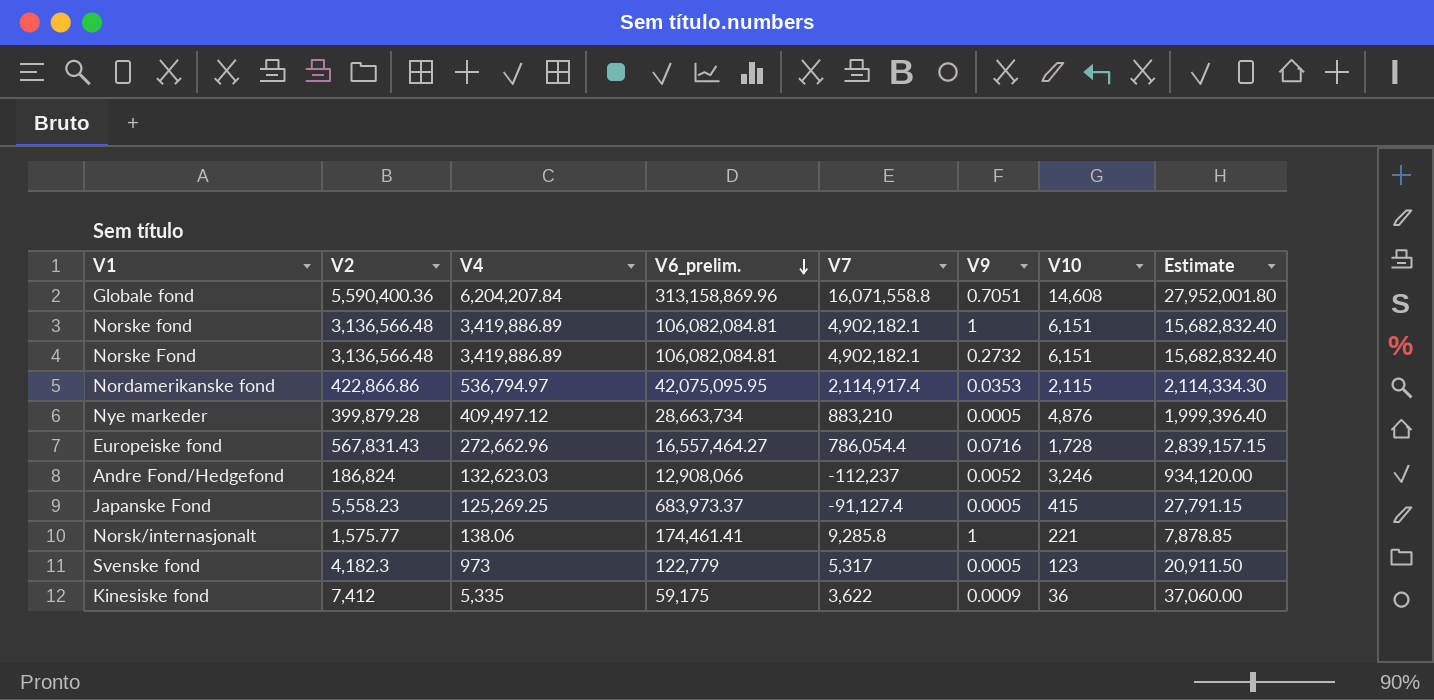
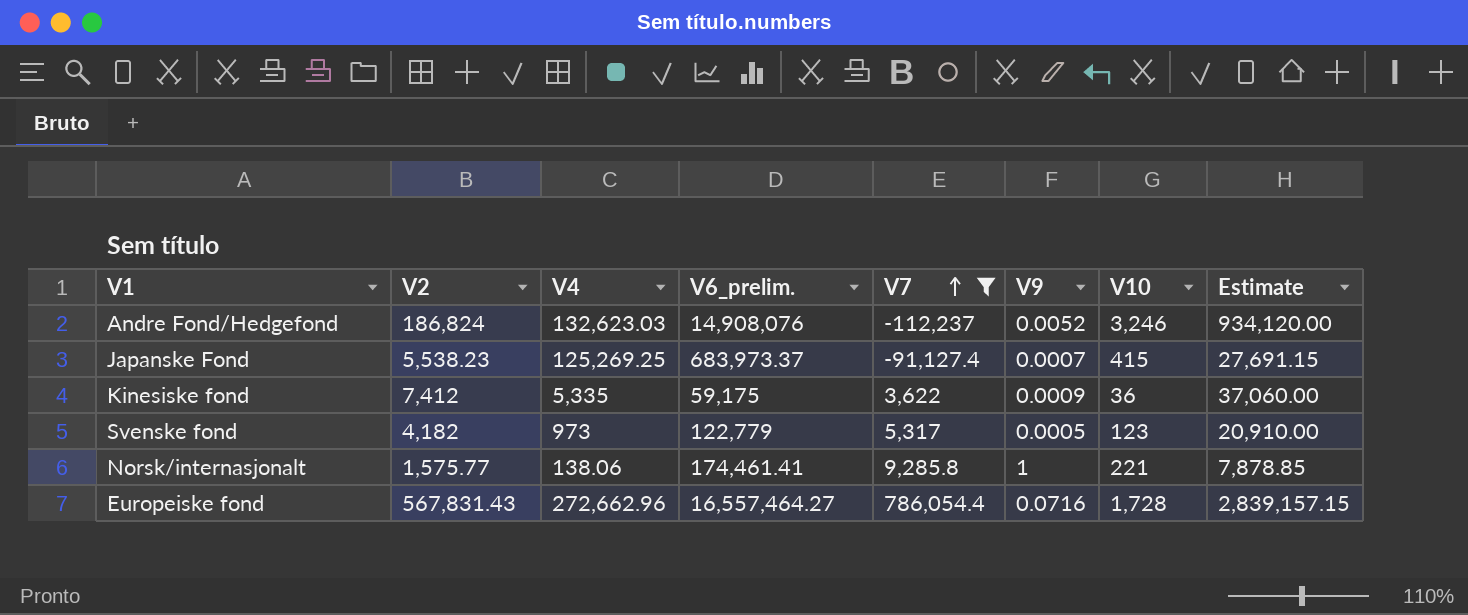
filter: none -> V7 <= 786,054.4
row order: V6_prelim. descending -> V7 ascending
Andre Fond/Hedgefond | V6_prelim.: 12,908,066 -> 14,908,076
Japanske Fond | V2: 5,558.23 -> 5,538.23
Japanske Fond | V9: 0.0005 -> 0.0007
Japanske Fond | Estimate: 27,791.15 -> 27,691.15
Svenske fond | V2: 4,182.3 -> 4,182
Svenske fond | Estimate: 20,911.50 -> 20,910.00

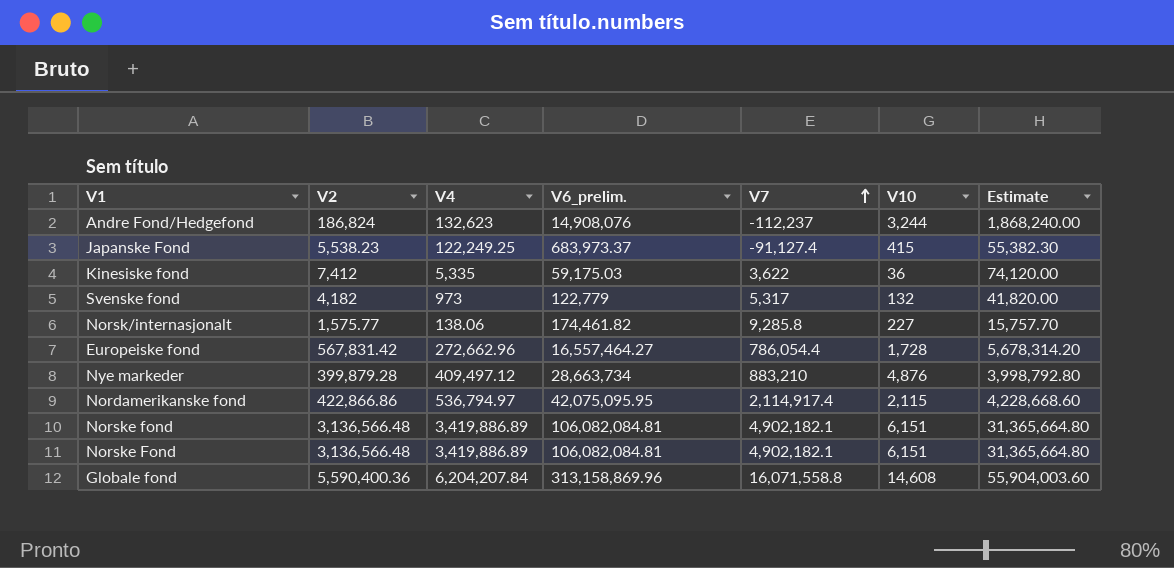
filter: V7 <= 786,054.4 -> none
column V9 | position: 6 -> none
column Estimate | formula: [V2] * 5 -> [V2] * 10
Andre Fond/Hedgefond | V4: 132,623.03 -> 132,623
Andre Fond/Hedgefond | V10: 3,246 -> 3,244
Japanske Fond | V4: 125,269.25 -> 122,249.25
Kinesiske fond | V6_prelim.: 59,175 -> 59,175.03
Svenske fond | V10: 123 -> 132
Norsk/internasjonalt | V6_prelim.: 174,461.41 -> 174,461.82
Norsk/internasjonalt | V10: 221 -> 227
Europeiske fond | V2: 567,831.43 -> 567,831.42

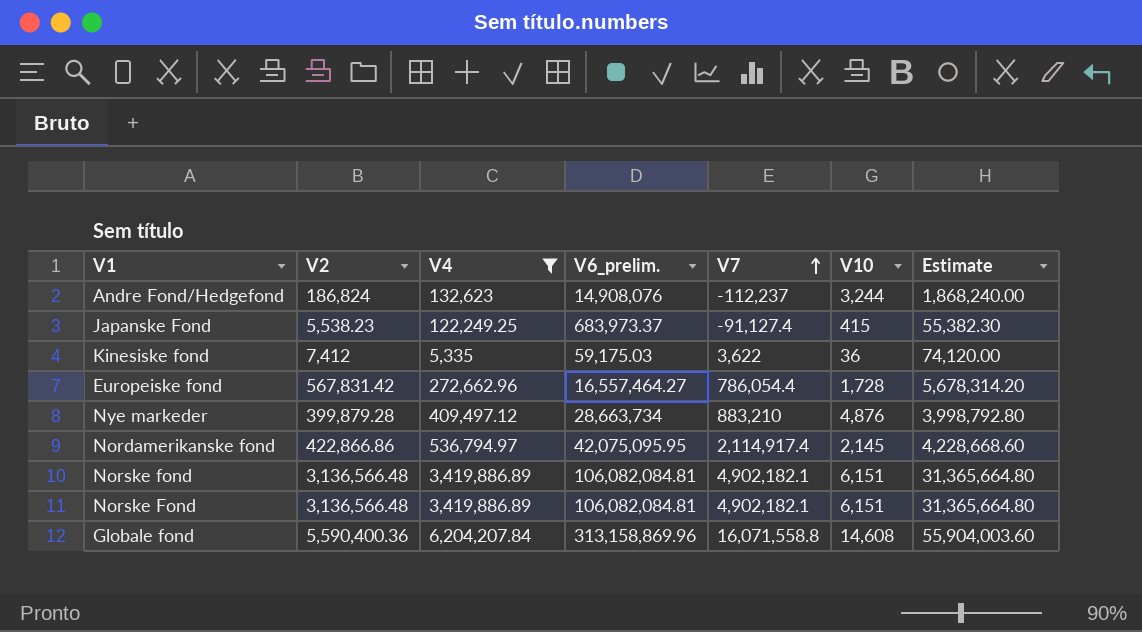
filter: none -> V4 >= 5,335
Nordamerikanske fond | V10: 2,115 -> 2,145

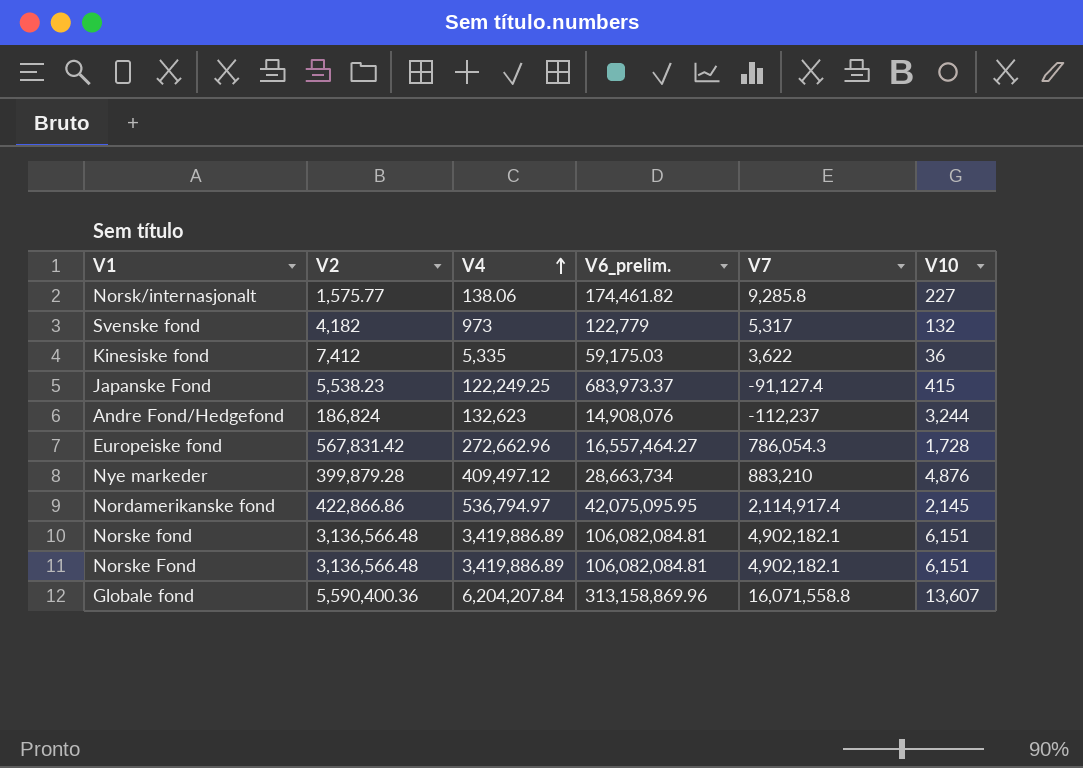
filter: V4 >= 5,335 -> none
row order: V7 ascending -> V4 ascending
column Estimate | formula: [V2] * 10 -> none
Europeiske fond | V7: 786,054.4 -> 786,054.3
Globale fond | V10: 14,608 -> 13,607

